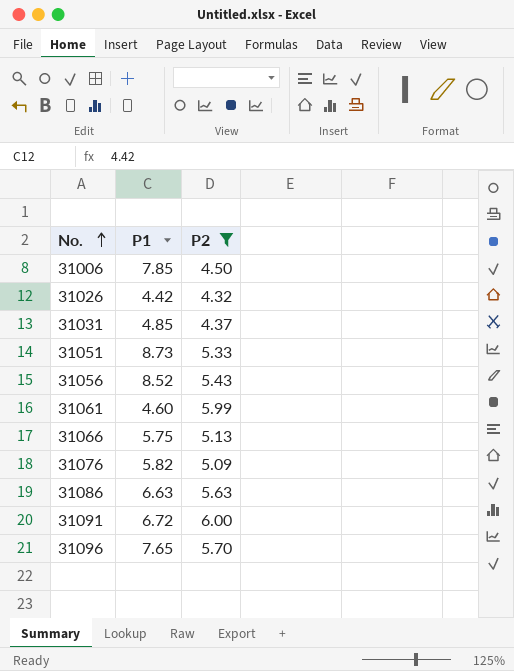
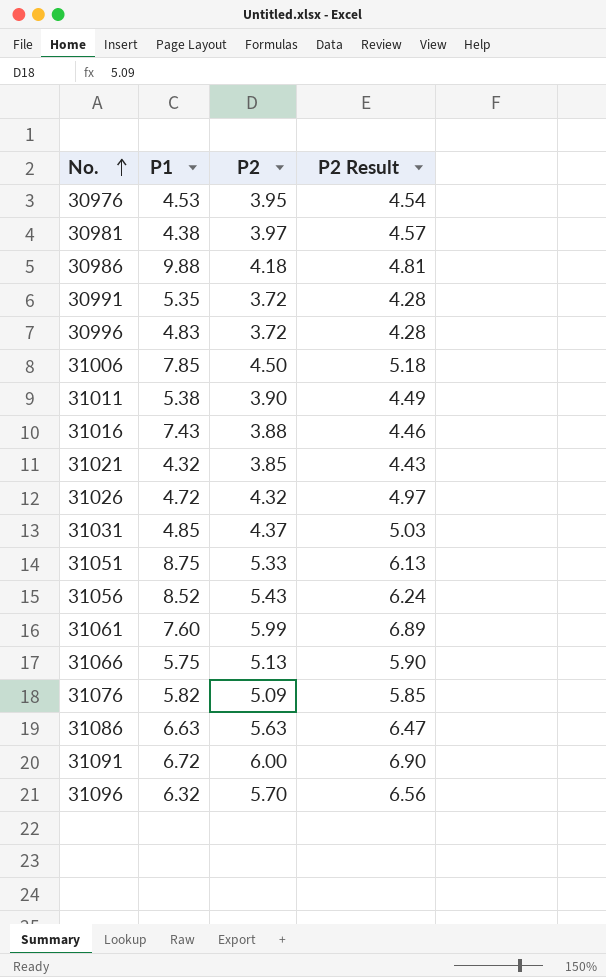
filter: P2 >= 4.32 -> none
column P2 Result | formula: none -> [P2] * 1.15
31026 | P1: 4.42 -> 4.72
31051 | P1: 8.73 -> 8.75
31061 | P1: 4.60 -> 7.60
31096 | P1: 7.65 -> 6.32

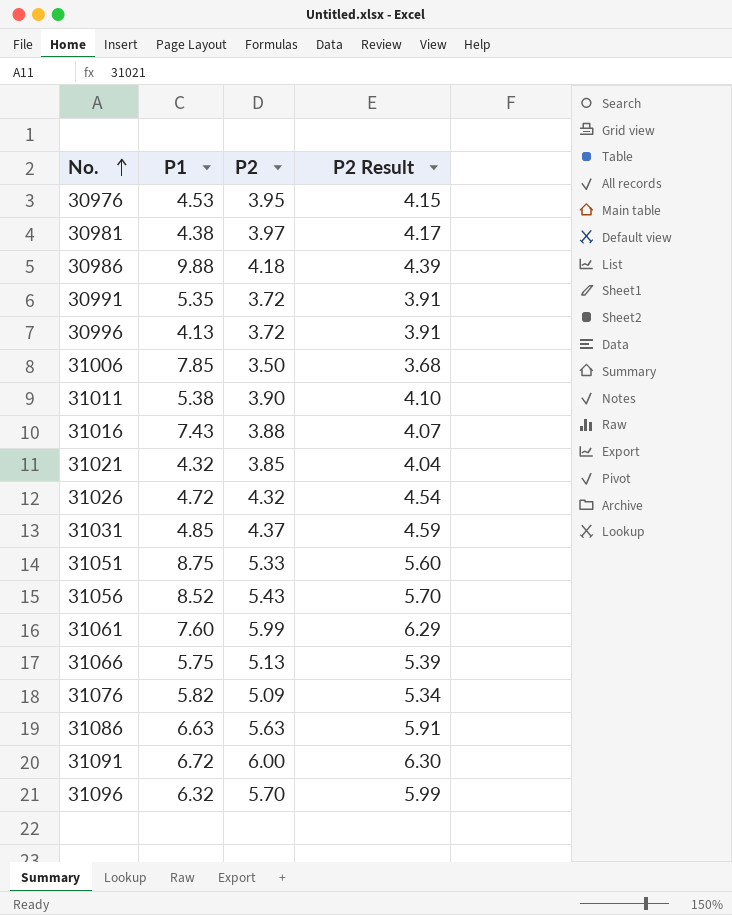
column P2 Result | formula: [P2] * 1.15 -> [P2] * 1.05
30996 | P1: 4.83 -> 4.13
31006 | P2: 4.50 -> 3.50

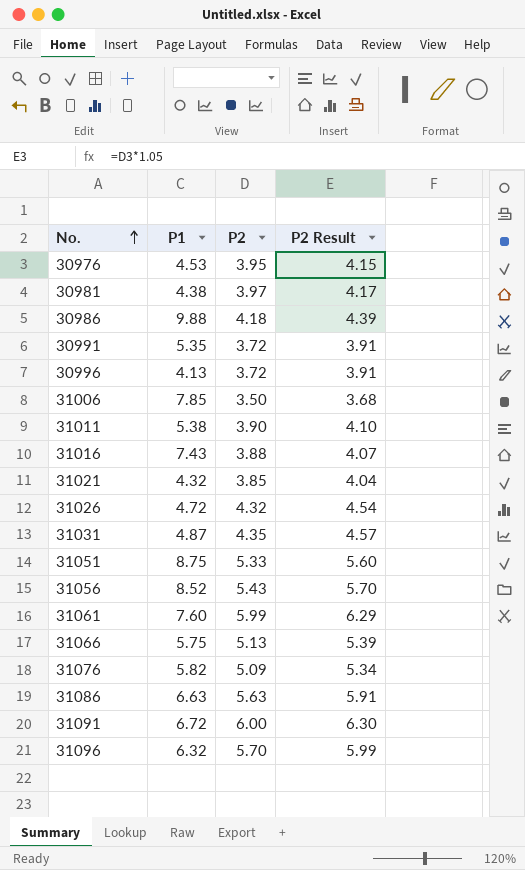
31031 | P1: 4.85 -> 4.87
31031 | P2: 4.37 -> 4.35
31031 | P2 Result: 4.59 -> 4.57

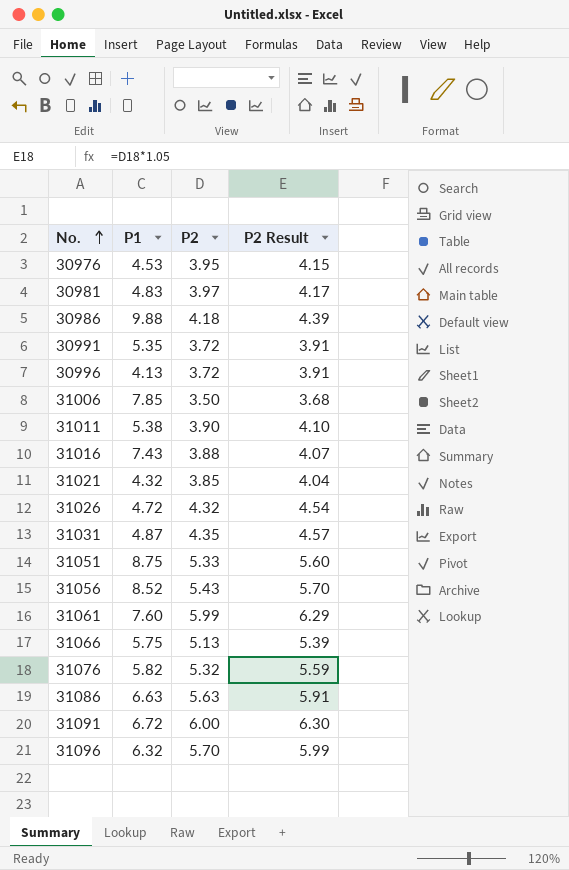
30981 | P1: 4.38 -> 4.83
31076 | P2: 5.09 -> 5.32
31076 | P2 Result: 5.34 -> 5.59

